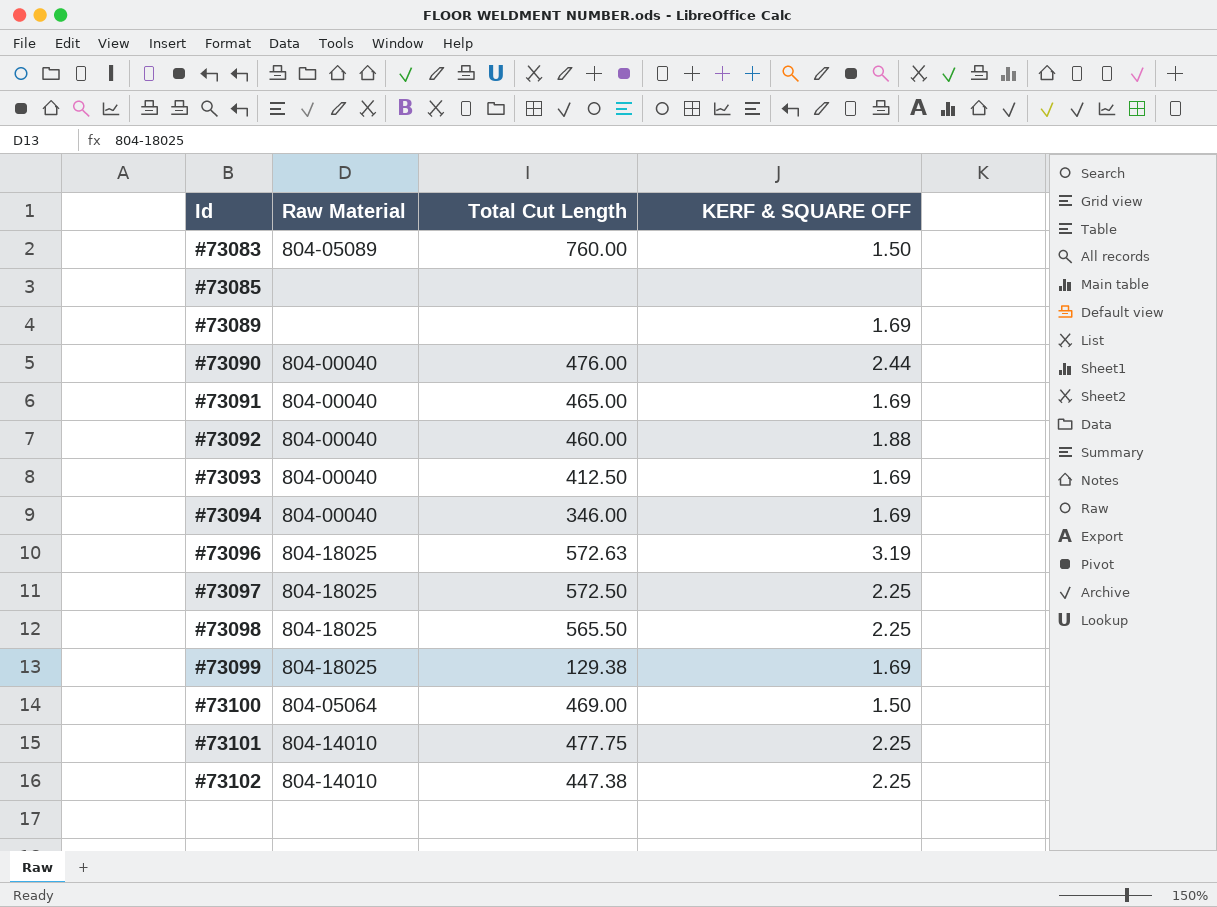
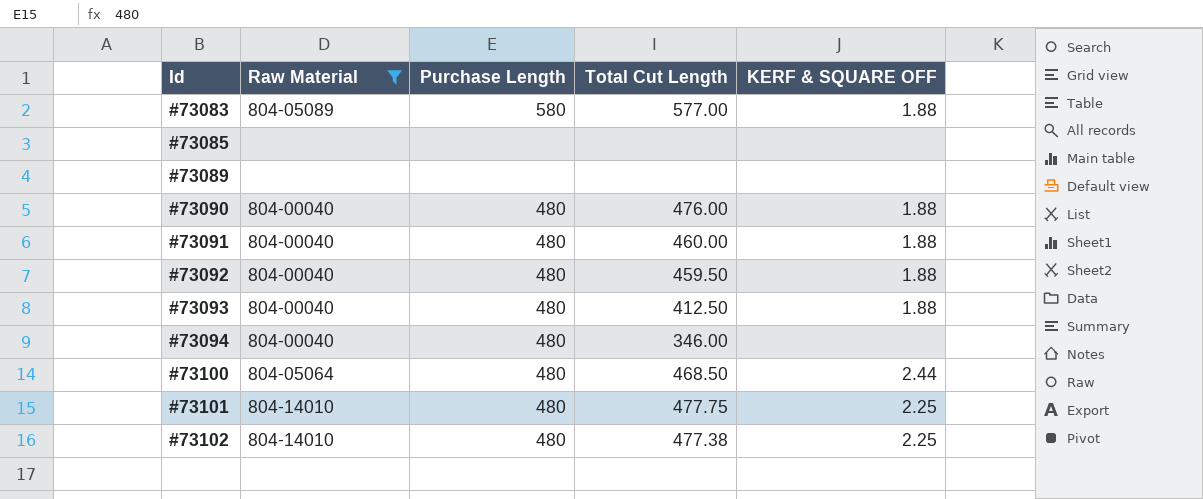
filter: none -> Raw Material != 804-18025
column Purchase Length | position: none -> 3
#73083 | Total Cut Length: 760.00 -> 577.00
#73083 | KERF & SQUARE OFF: 1.50 -> 1.88
#73089 | KERF & SQUARE OFF: 1.69 -> none
#73090 | KERF & SQUARE OFF: 2.44 -> 1.88
#73091 | Total Cut Length: 465.00 -> 460.00
#73091 | KERF & SQUARE OFF: 1.69 -> 1.88
#73092 | Total Cut Length: 460.00 -> 459.50
#73093 | KERF & SQUARE OFF: 1.69 -> 1.88
#73094 | KERF & SQUARE OFF: 1.69 -> none
#73100 | Total Cut Length: 469.00 -> 468.50
#73100 | KERF & SQUARE OFF: 1.50 -> 2.44
#73102 | Total Cut Length: 447.38 -> 477.38

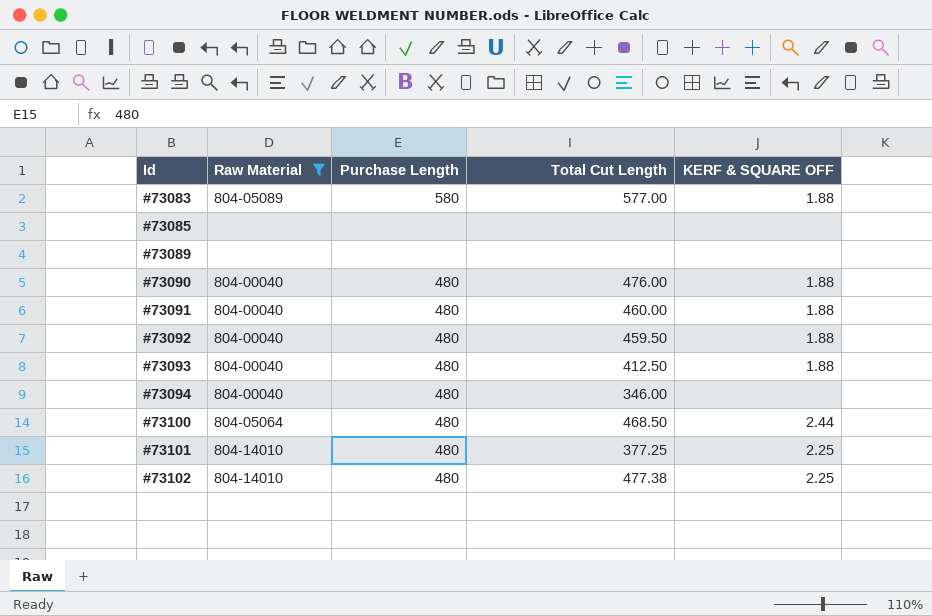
#73101 | Total Cut Length: 477.75 -> 377.25

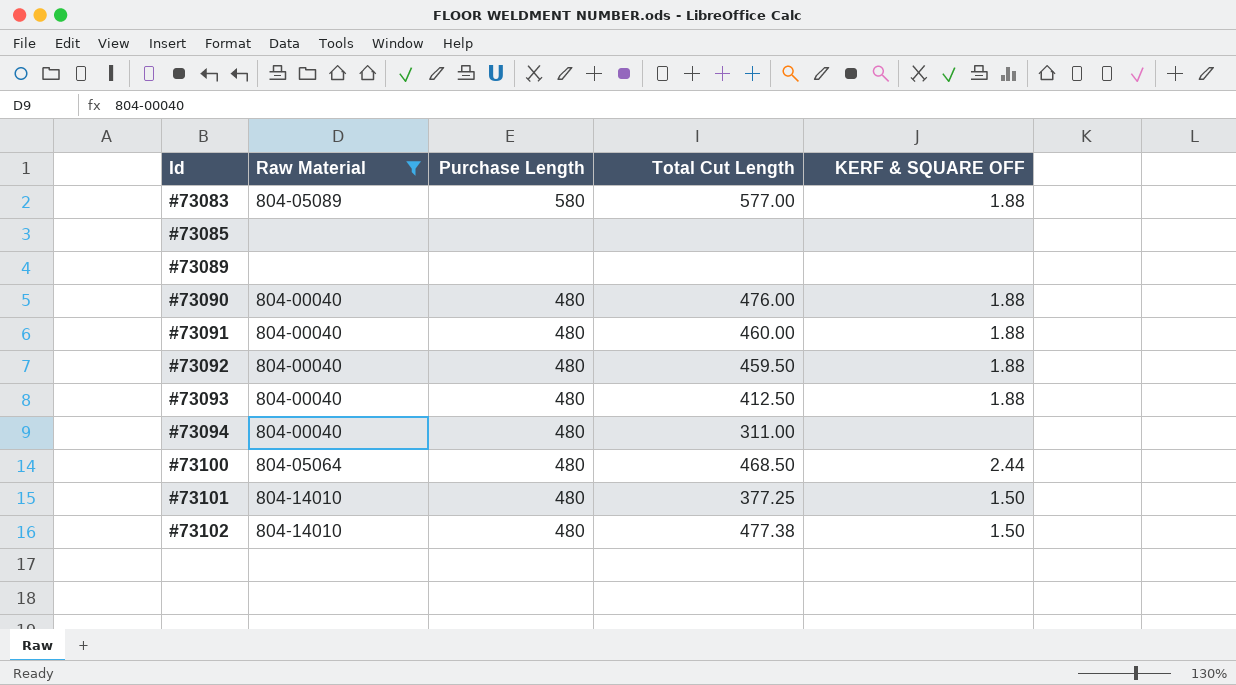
#73094 | Total Cut Length: 346.00 -> 311.00
#73101 | KERF & SQUARE OFF: 2.25 -> 1.50
#73102 | KERF & SQUARE OFF: 2.25 -> 1.50

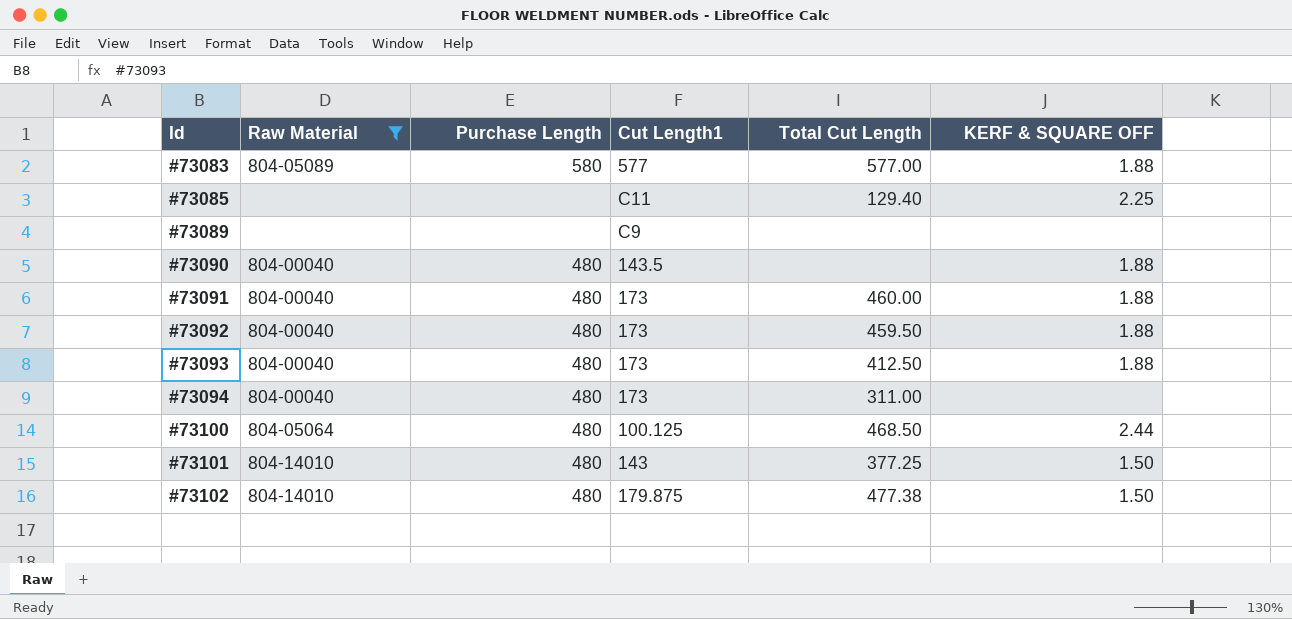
column Cut Length1 | position: none -> 4
#73085 | Total Cut Length: none -> 129.40
#73085 | KERF & SQUARE OFF: none -> 2.25
#73090 | Total Cut Length: 476.00 -> none

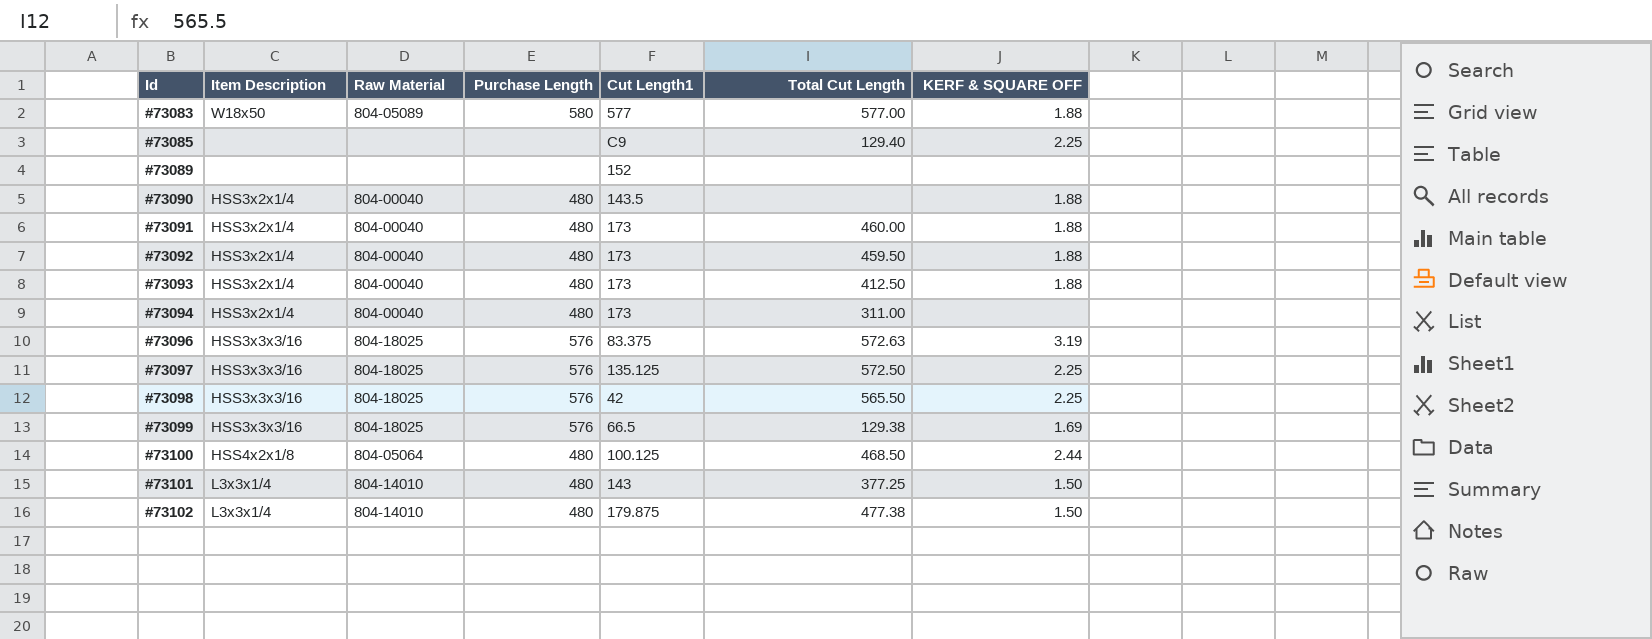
filter: Raw Material != 804-18025 -> none
column Item Description | position: none -> 2
#73085 | Cut Length1: C11 -> C9
#73089 | Cut Length1: C9 -> 152

